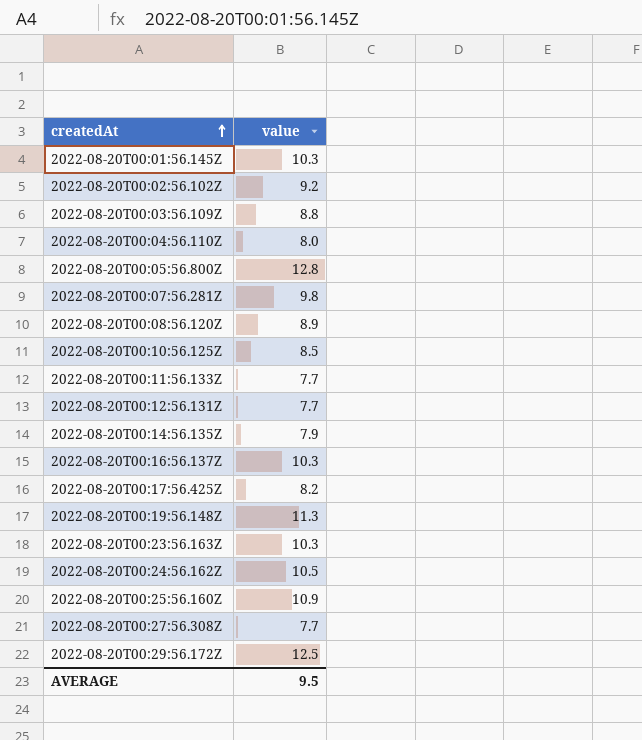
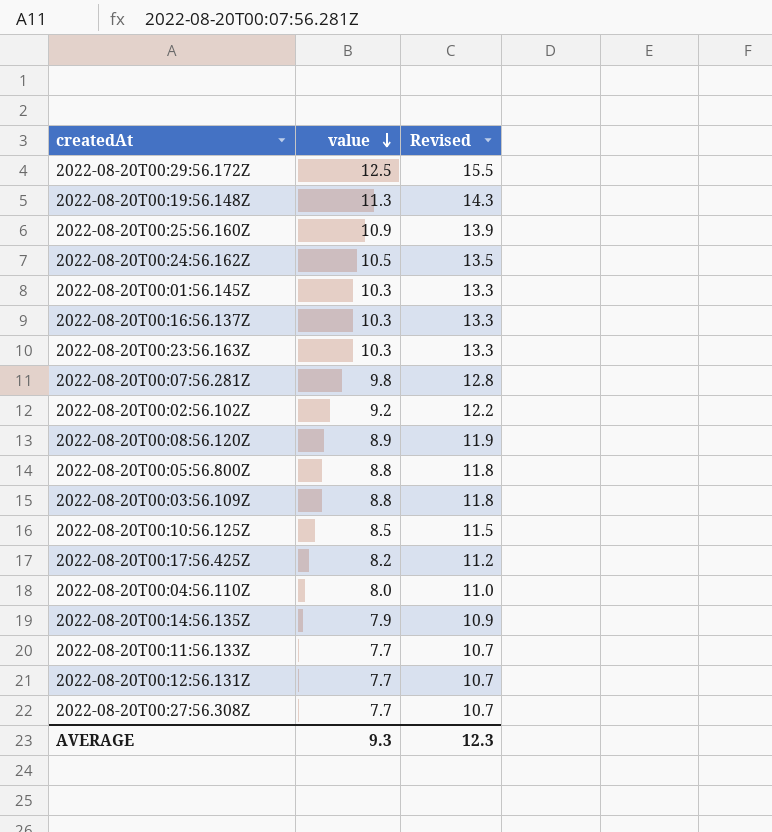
row order: createdAt ascending -> value descending
column Revised | formula: none -> [value] + 3
2022-08-20T00:05:56.800Z | value: 12.8 -> 8.8
AVERAGE | value: 9.5 -> 9.3

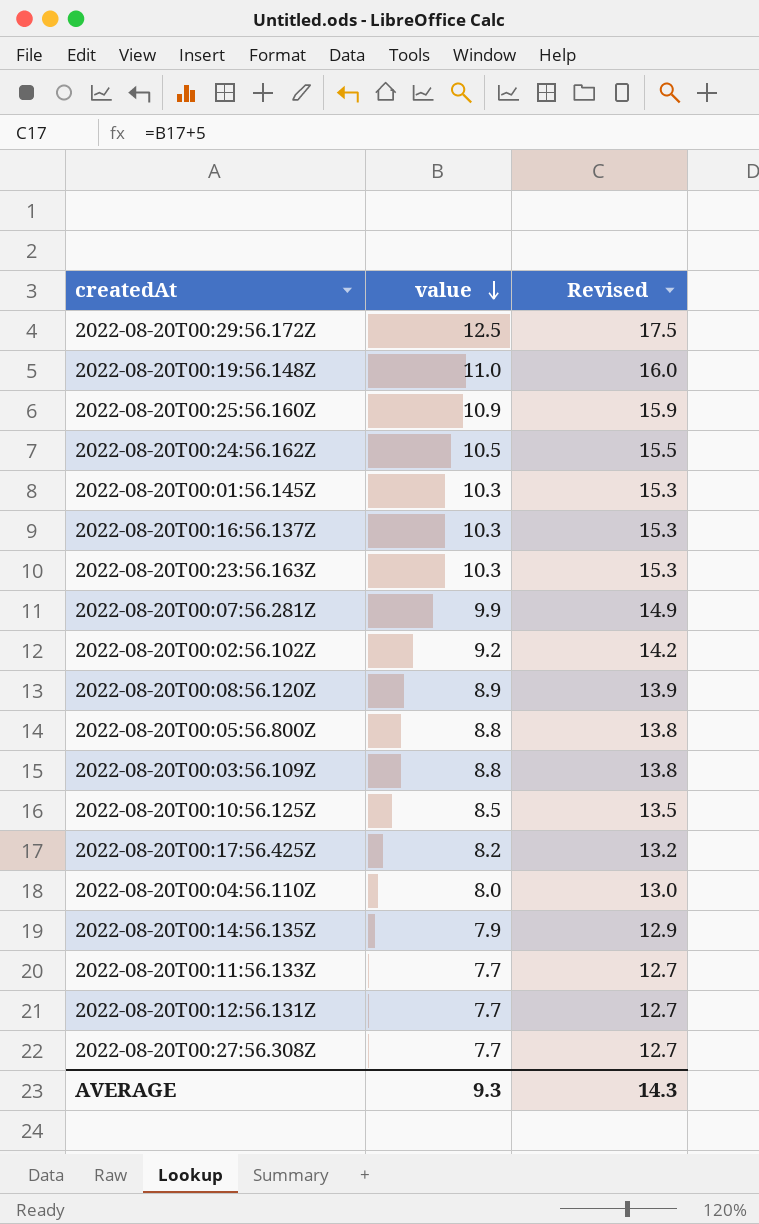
column Revised | formula: [value] + 3 -> [value] + 5
2022-08-20T00:19:56.148Z | value: 11.3 -> 11.0
2022-08-20T00:07:56.281Z | value: 9.8 -> 9.9
AVERAGE | Revised: 12.3 -> 14.3

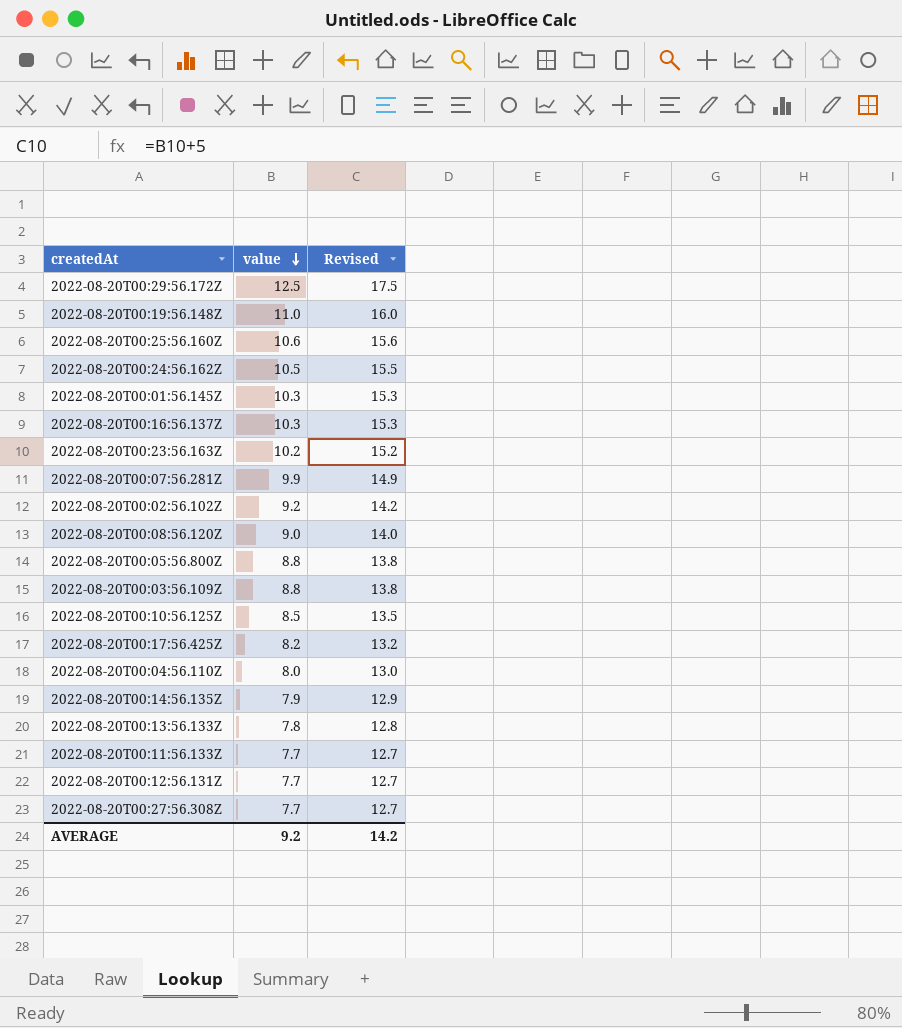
2022-08-20T00:25:56.160Z | value: 10.9 -> 10.6
2022-08-20T00:25:56.160Z | Revised: 15.9 -> 15.6
2022-08-20T00:23:56.163Z | value: 10.3 -> 10.2
2022-08-20T00:23:56.163Z | Revised: 15.3 -> 15.2
2022-08-20T00:08:56.120Z | value: 8.9 -> 9.0
2022-08-20T00:08:56.120Z | Revised: 13.9 -> 14.0
row 2022-08-20T00:13:56.133Z: none -> 7.8 | 12.8
AVERAGE | value: 9.3 -> 9.2
AVERAGE | Revised: 14.3 -> 14.2

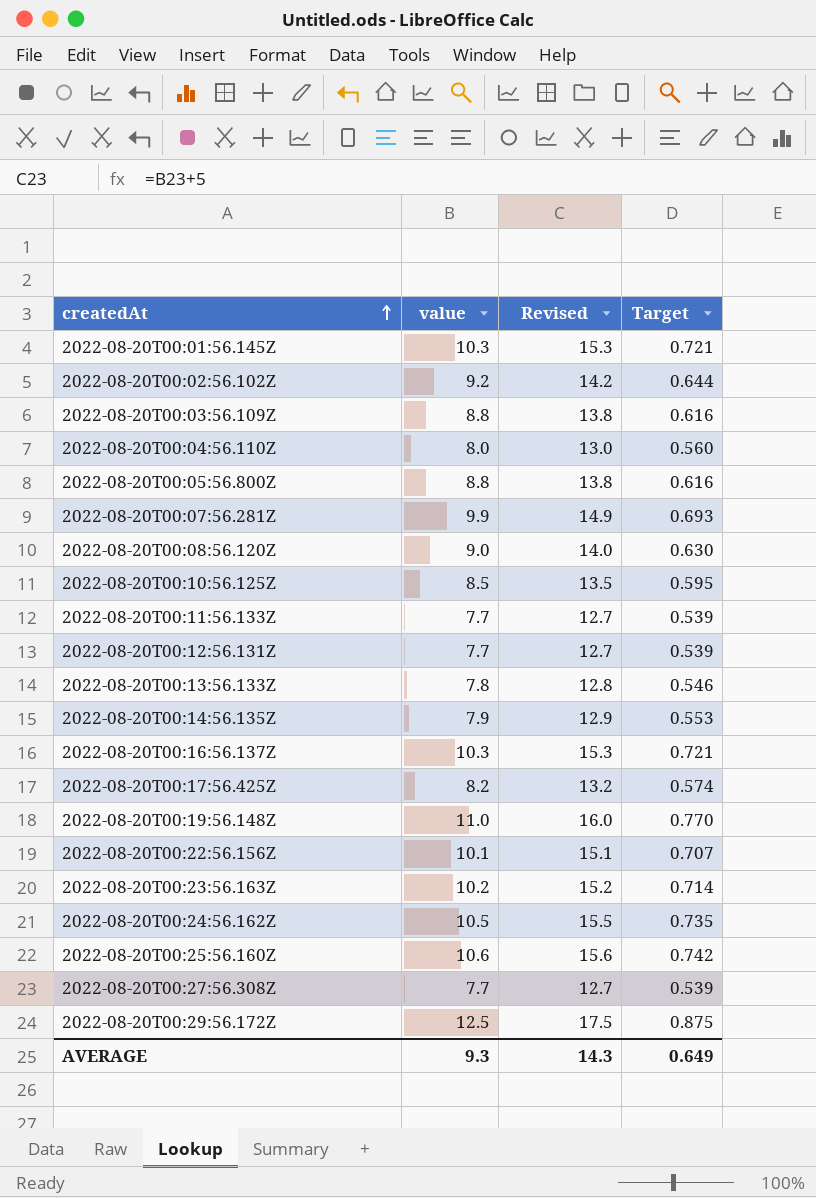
row order: value descending -> createdAt ascending
column Target | formula: none -> [value] * 0.07
row 2022-08-20T00:22:56.156Z: none -> 10.1 | 15.1 | 0.707
AVERAGE | value: 9.2 -> 9.3
AVERAGE | Revised: 14.2 -> 14.3

